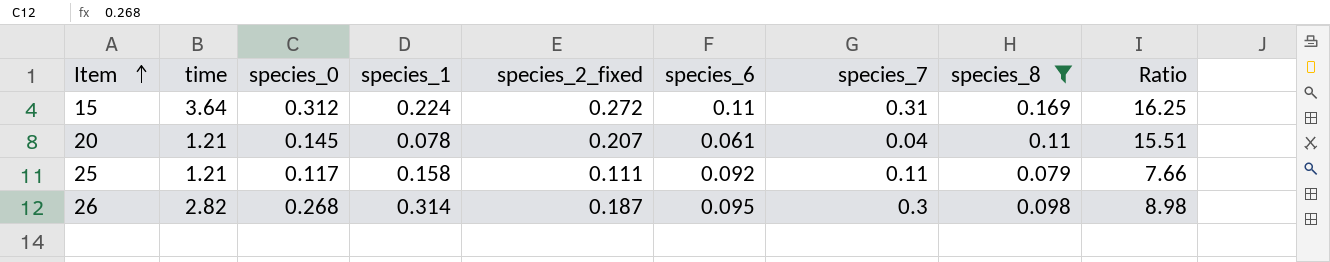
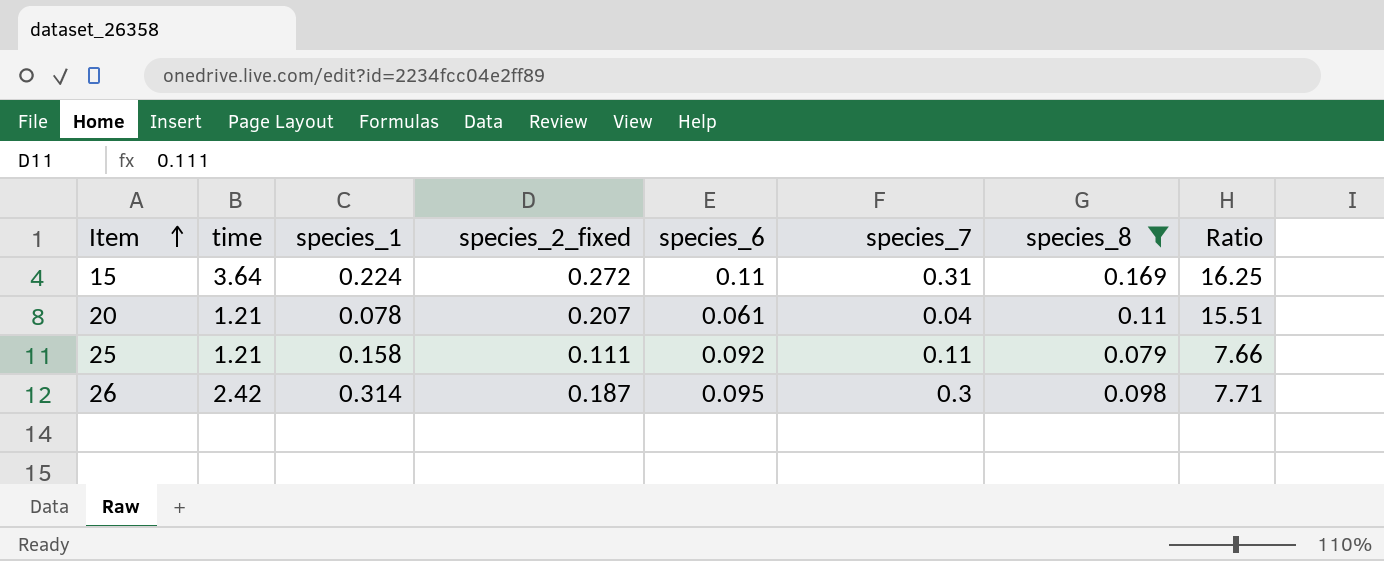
column species_0 | position: 3 -> none
26 | time: 2.82 -> 2.42
26 | Ratio: 8.98 -> 7.71

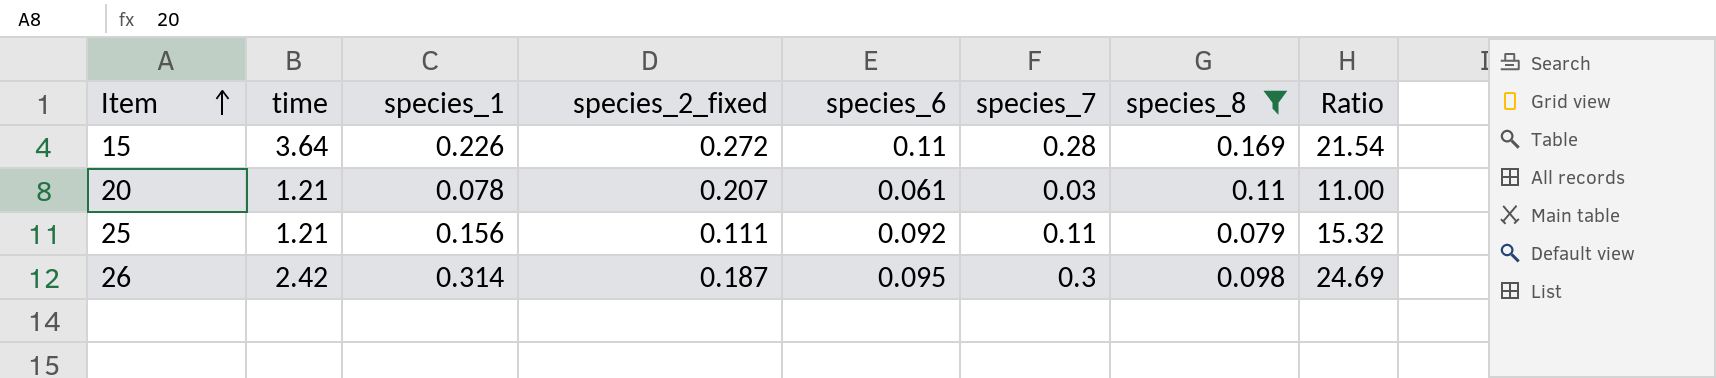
column Ratio | formula: [time] / [species_1] -> [time] / [species_8]
15 | species_1: 0.224 -> 0.226
15 | species_7: 0.31 -> 0.28
20 | species_7: 0.04 -> 0.03
25 | species_1: 0.158 -> 0.156

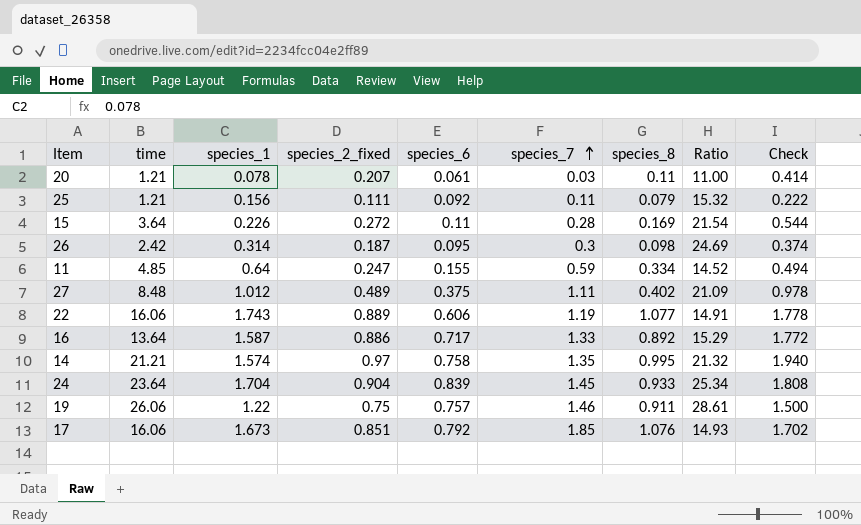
filter: species_8 <= 0.169 -> none
row order: Item ascending -> species_7 ascending
column Check | formula: none -> [species_2_fixed] * 2

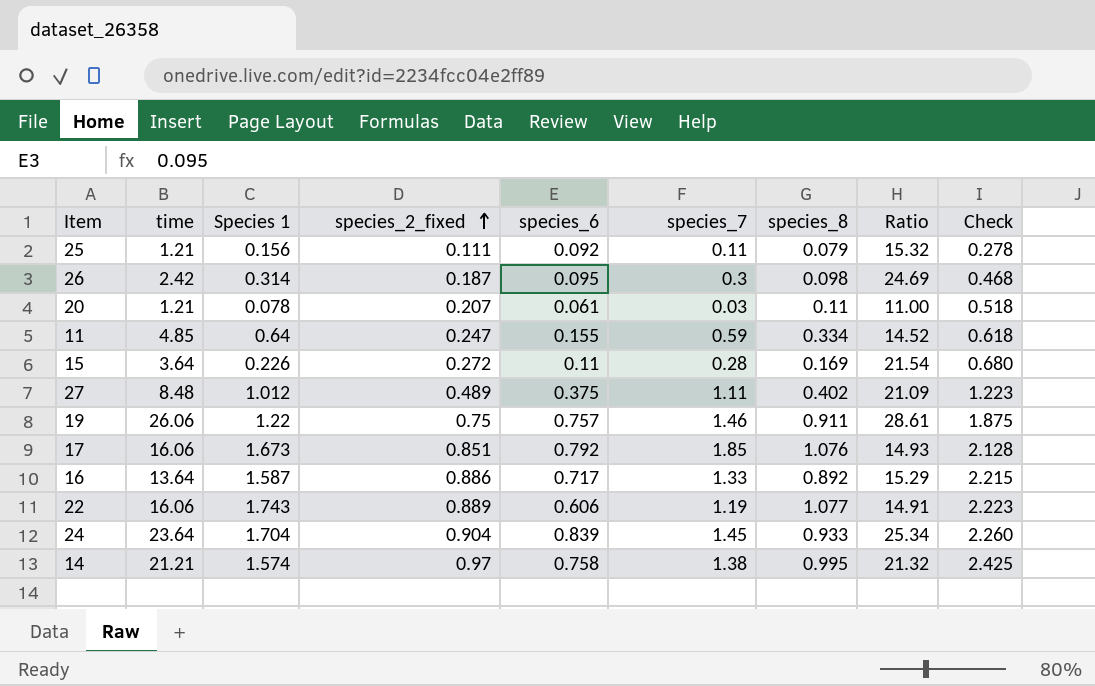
row order: species_7 ascending -> species_2_fixed ascending
column name: species_1 -> Species 1
column Check | formula: [species_2_fixed] * 2 -> [species_2_fixed] * 2.5
14 | species_7: 1.35 -> 1.38

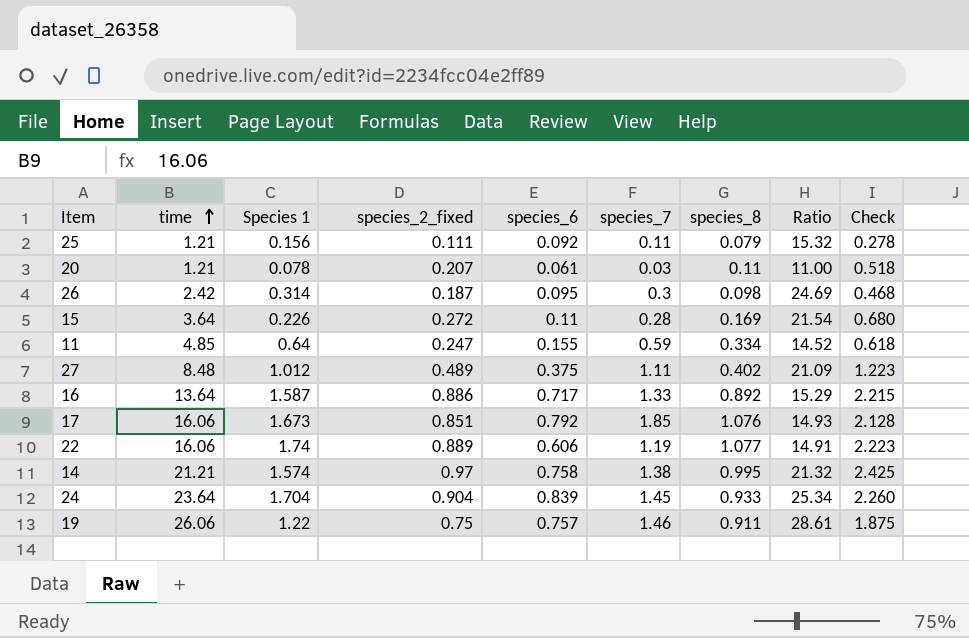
row order: species_2_fixed ascending -> time ascending
22 | Species 1: 1.743 -> 1.74

